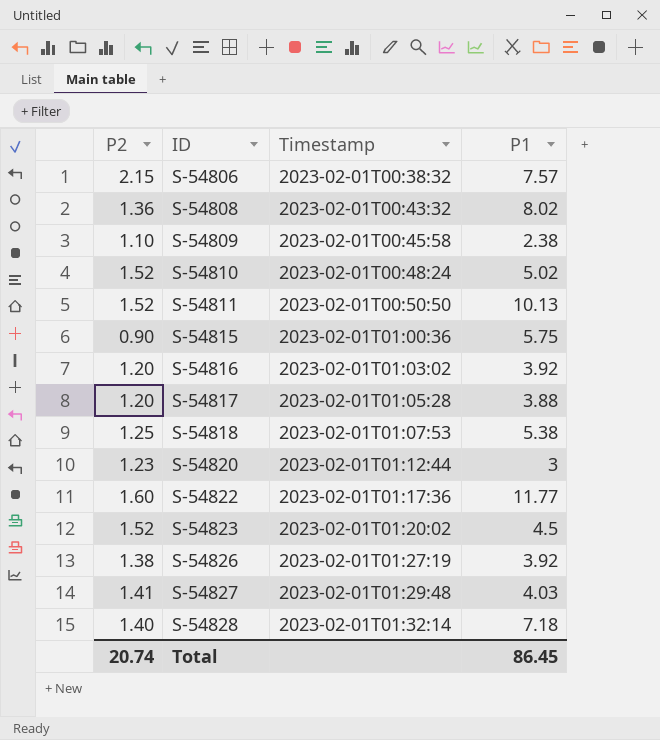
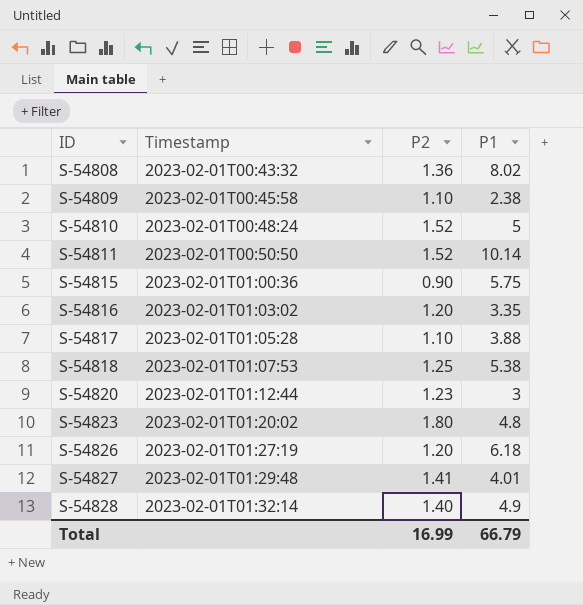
column P2 | position: 1 -> 3
row S-54806: 2.15 | 2023-02-01T00:38:32 | 7.57 -> none
row S-54822: 1.60 | 2023-02-01T01:17:36 | 11.77 -> none
S-54810 | P1: 5.02 -> 5
S-54811 | P1: 10.13 -> 10.14
S-54816 | P1: 3.92 -> 3.35
S-54817 | P2: 1.20 -> 1.10
S-54823 | P2: 1.52 -> 1.80
S-54823 | P1: 4.5 -> 4.8
S-54826 | P2: 1.38 -> 1.20
S-54826 | P1: 3.92 -> 6.18
S-54827 | P1: 4.03 -> 4.01
S-54828 | P1: 7.18 -> 4.9
Total | P2: 20.74 -> 16.99
Total | P1: 86.45 -> 66.79

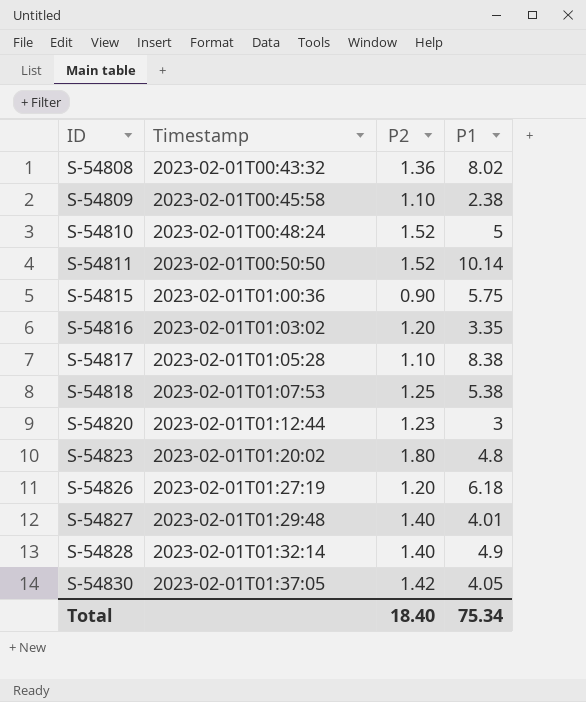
S-54817 | P1: 3.88 -> 8.38
S-54827 | P2: 1.41 -> 1.40
row S-54830: none -> 2023-02-01T01:37:05 | 1.42 | 4.05
Total | P2: 16.99 -> 18.40
Total | P1: 66.79 -> 75.34

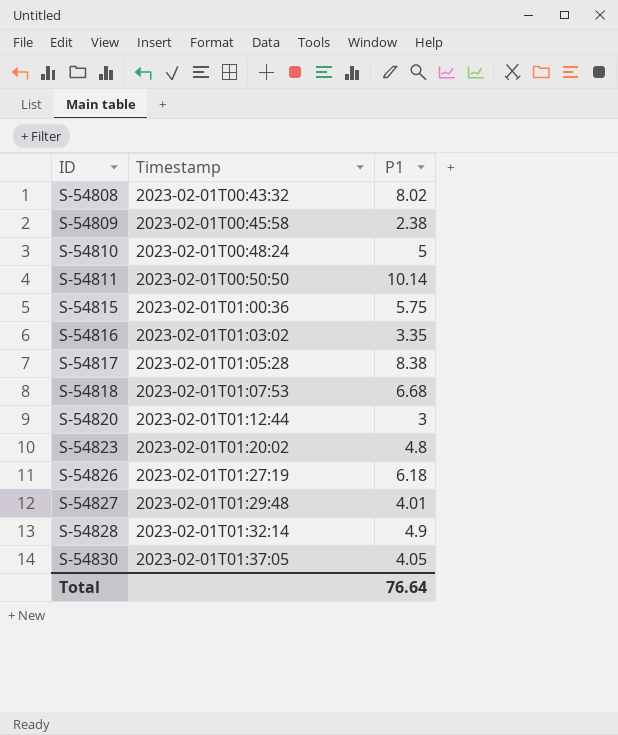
column P2 | position: 3 -> none
S-54818 | P1: 5.38 -> 6.68
Total | P1: 75.34 -> 76.64

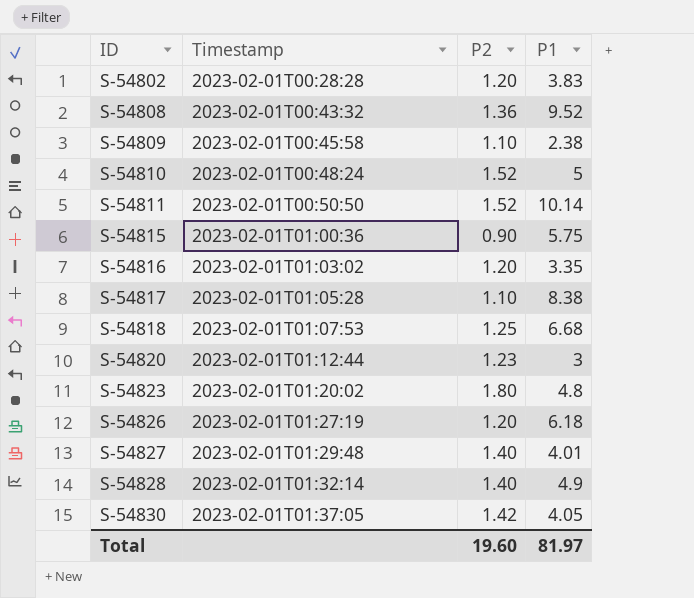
column P2 | position: none -> 3
row S-54802: none -> 2023-02-01T00:28:28 | 1.20 | 3.83
S-54808 | P1: 8.02 -> 9.52
Total | P1: 76.64 -> 81.97

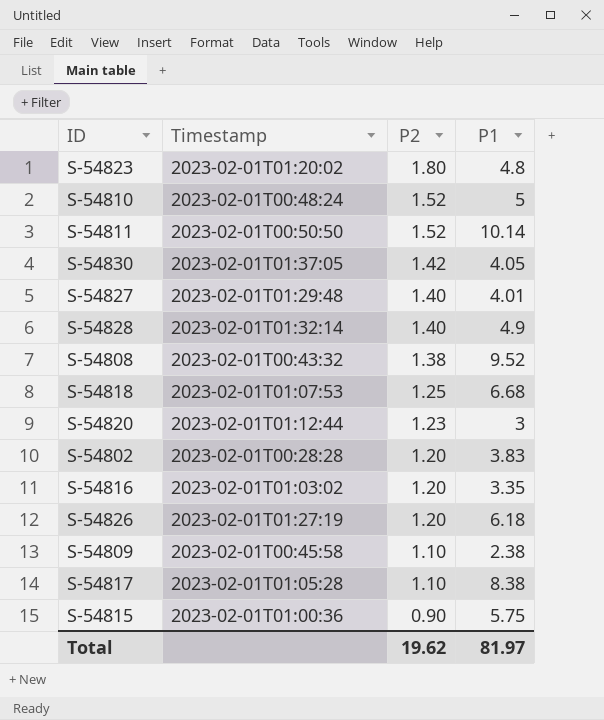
row order: ID ascending -> P2 descending
S-54808 | P2: 1.36 -> 1.38
Total | P2: 19.60 -> 19.62

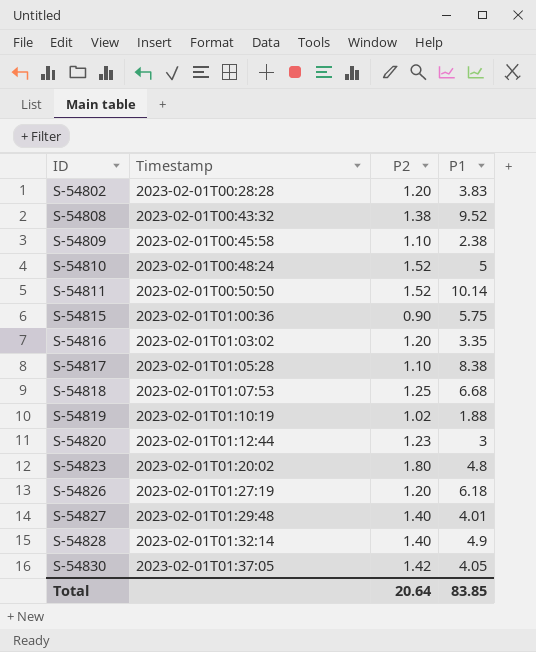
row order: P2 descending -> ID ascending
row S-54819: none -> 2023-02-01T01:10:19 | 1.02 | 1.88
Total | P2: 19.62 -> 20.64
Total | P1: 81.97 -> 83.85

